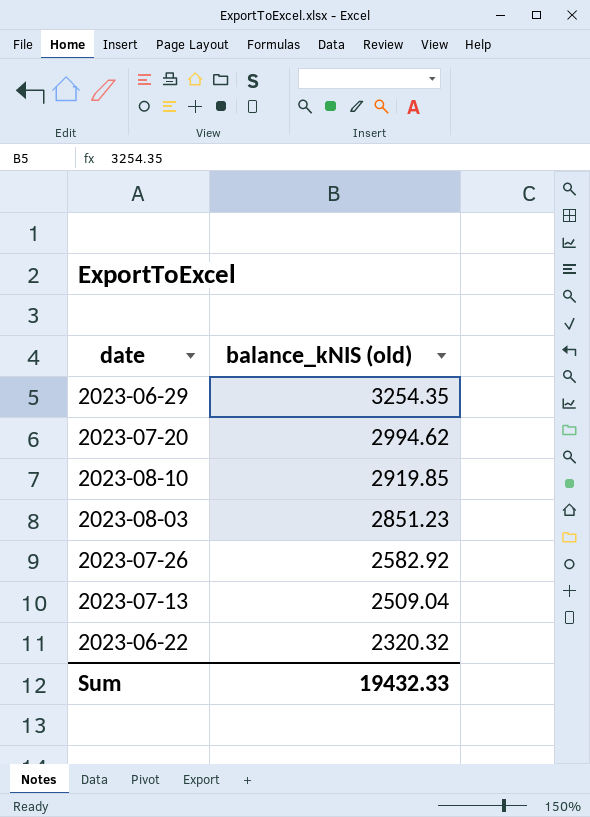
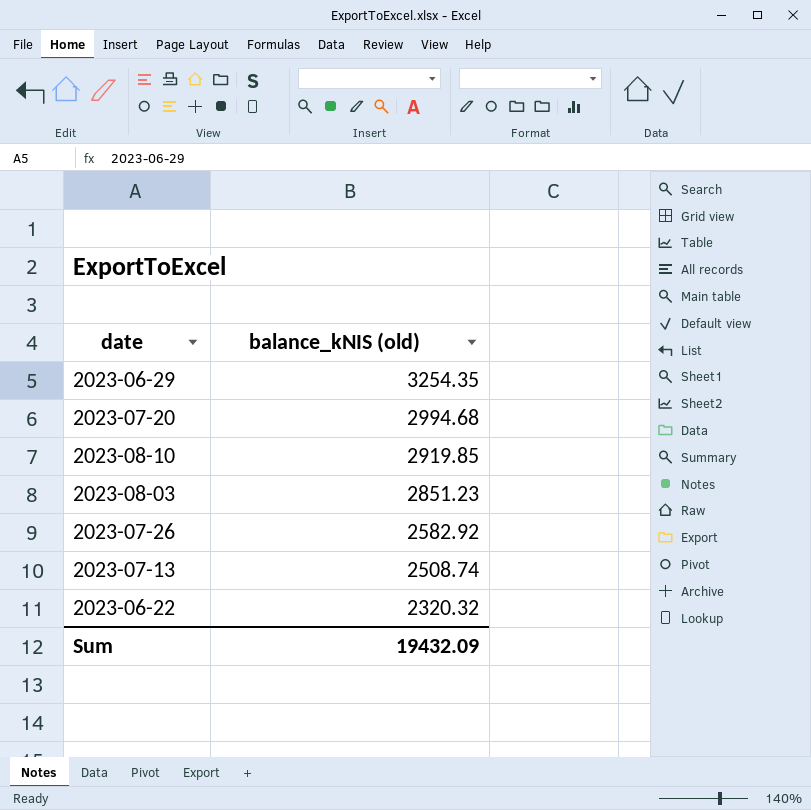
2023-07-20 | balance_kNIS (old): 2994.62 -> 2994.68
2023-07-13 | balance_kNIS (old): 2509.04 -> 2508.74
Sum | balance_kNIS (old): 19432.33 -> 19432.09

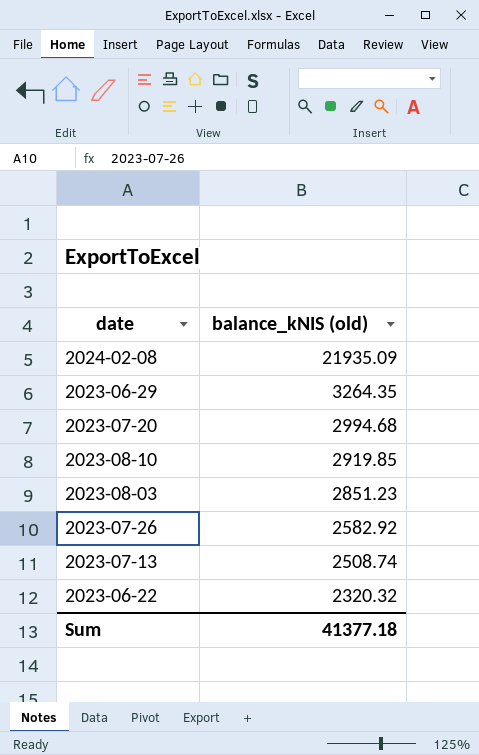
row 2024-02-08: none -> 21935.09
2023-06-29 | balance_kNIS (old): 3254.35 -> 3264.35
Sum | balance_kNIS (old): 19432.09 -> 41377.18

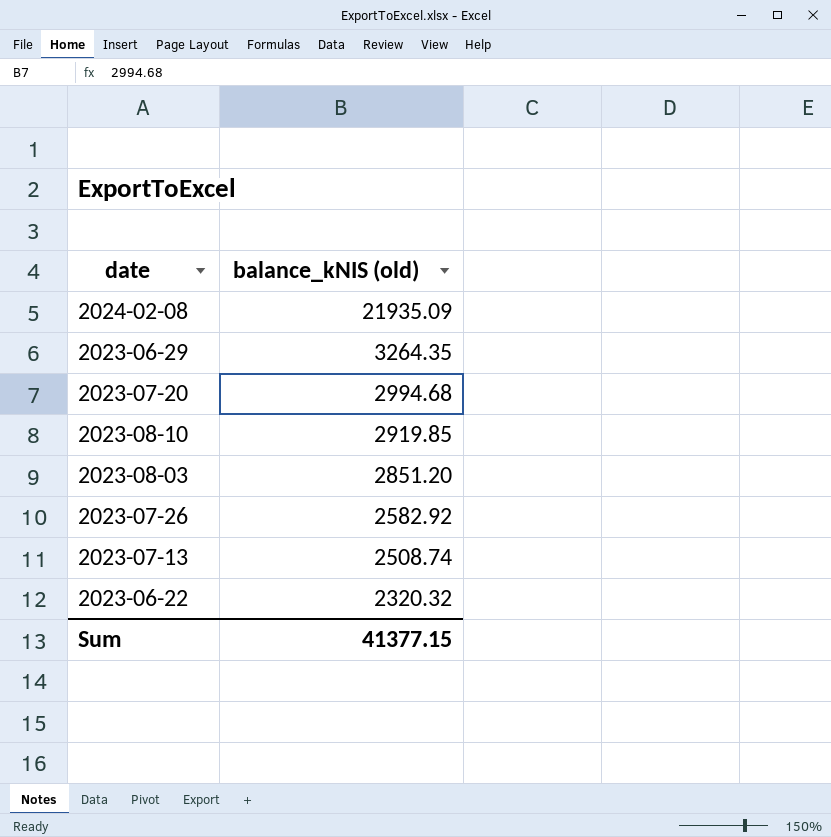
2023-08-03 | balance_kNIS (old): 2851.23 -> 2851.20
Sum | balance_kNIS (old): 41377.18 -> 41377.15

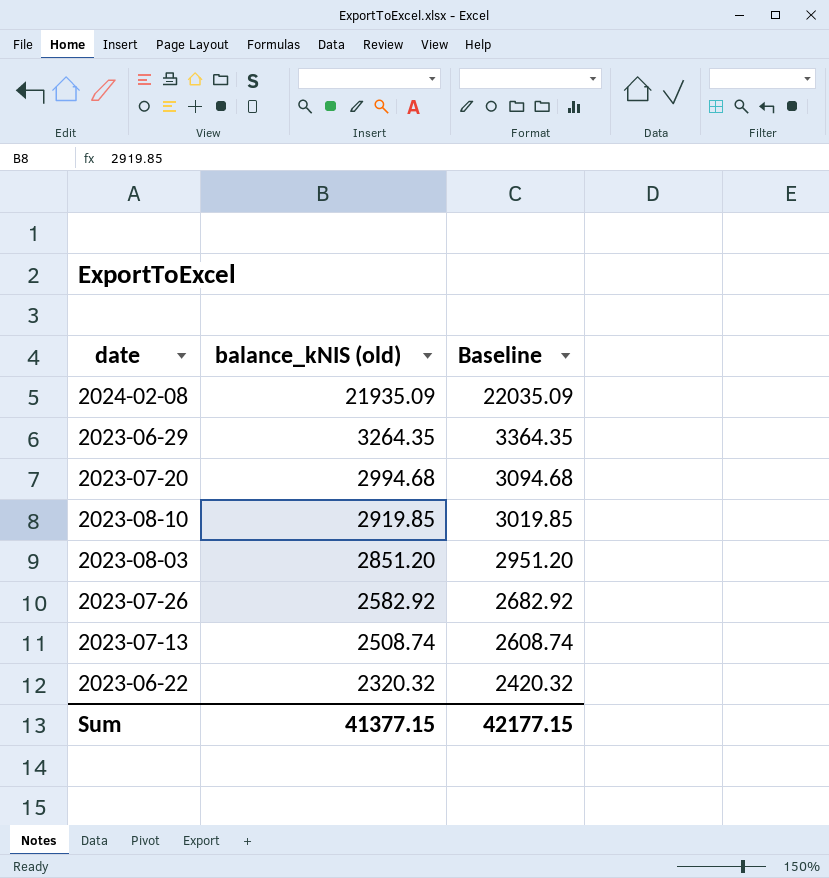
column Baseline | formula: none -> [balance_kNIS (old)] + 100

